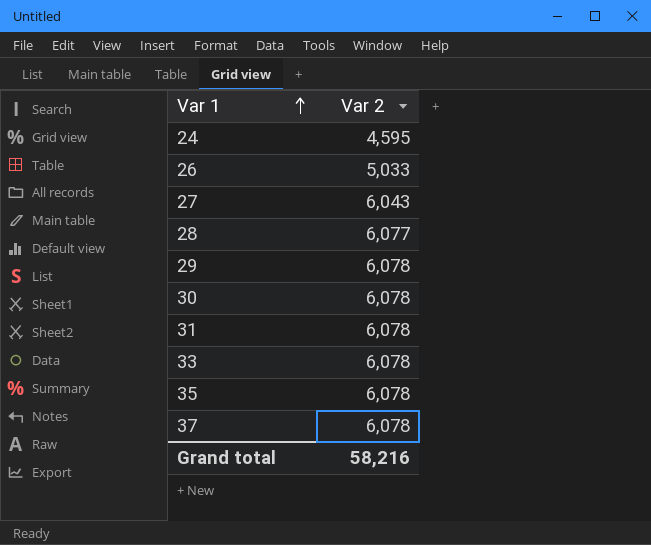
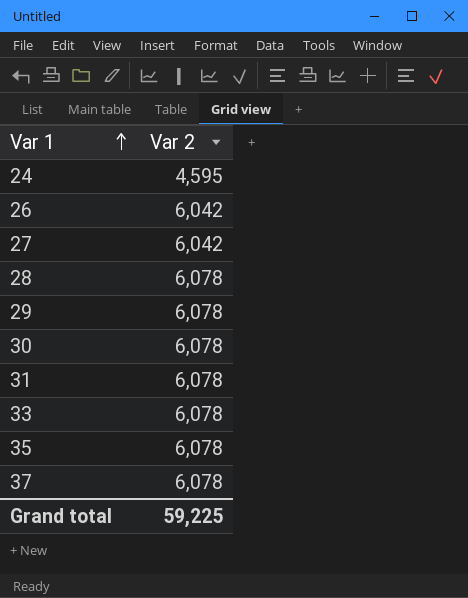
26 | Var 2: 5,033 -> 6,042
27 | Var 2: 6,043 -> 6,042
28 | Var 2: 6,077 -> 6,078
Grand total | Var 2: 58,216 -> 59,225

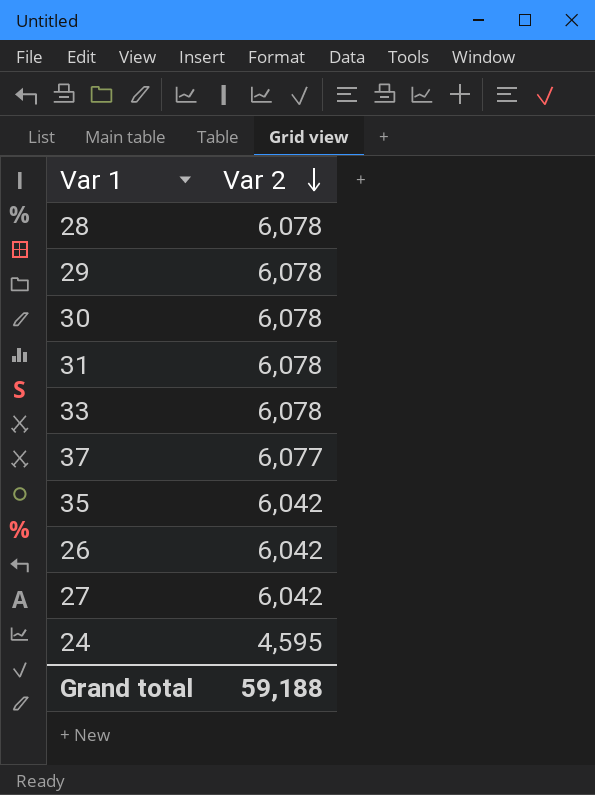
row order: Var 1 ascending -> Var 2 descending
37 | Var 2: 6,078 -> 6,077
35 | Var 2: 6,078 -> 6,042
Grand total | Var 2: 59,225 -> 59,188

